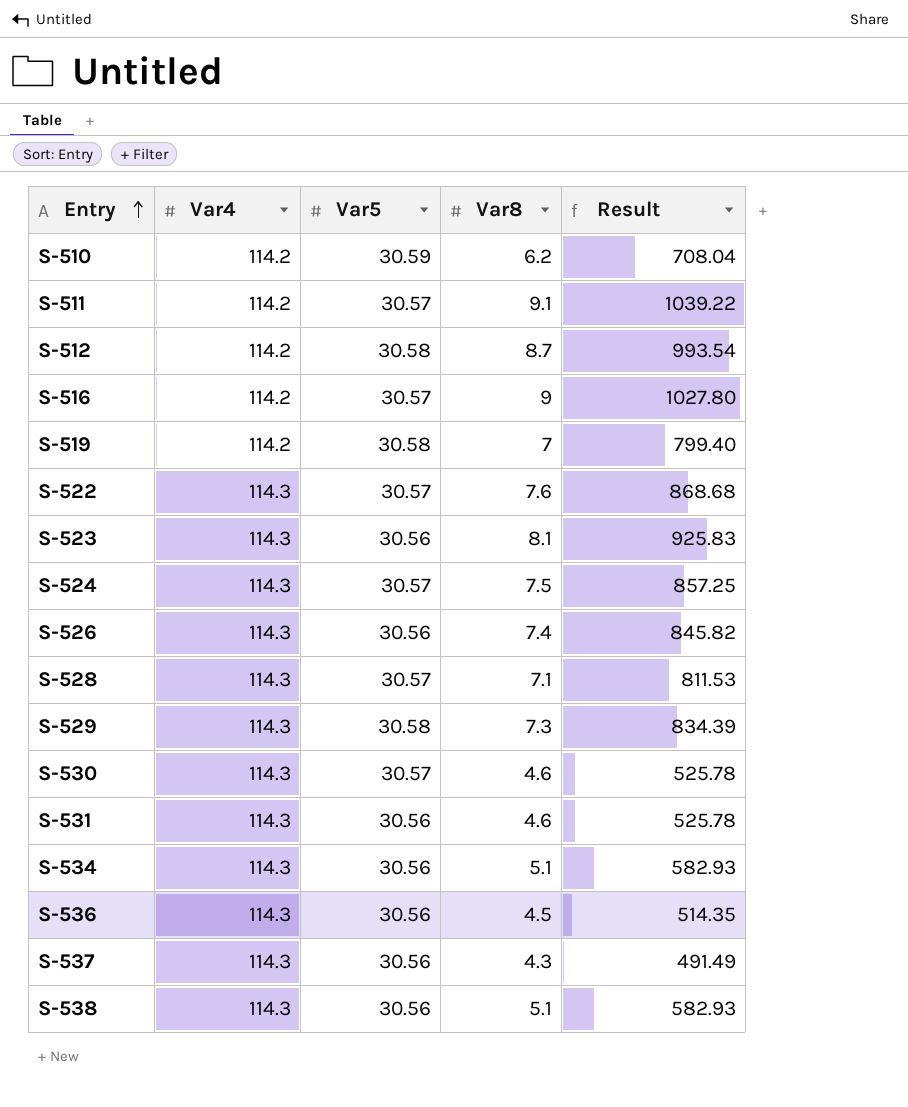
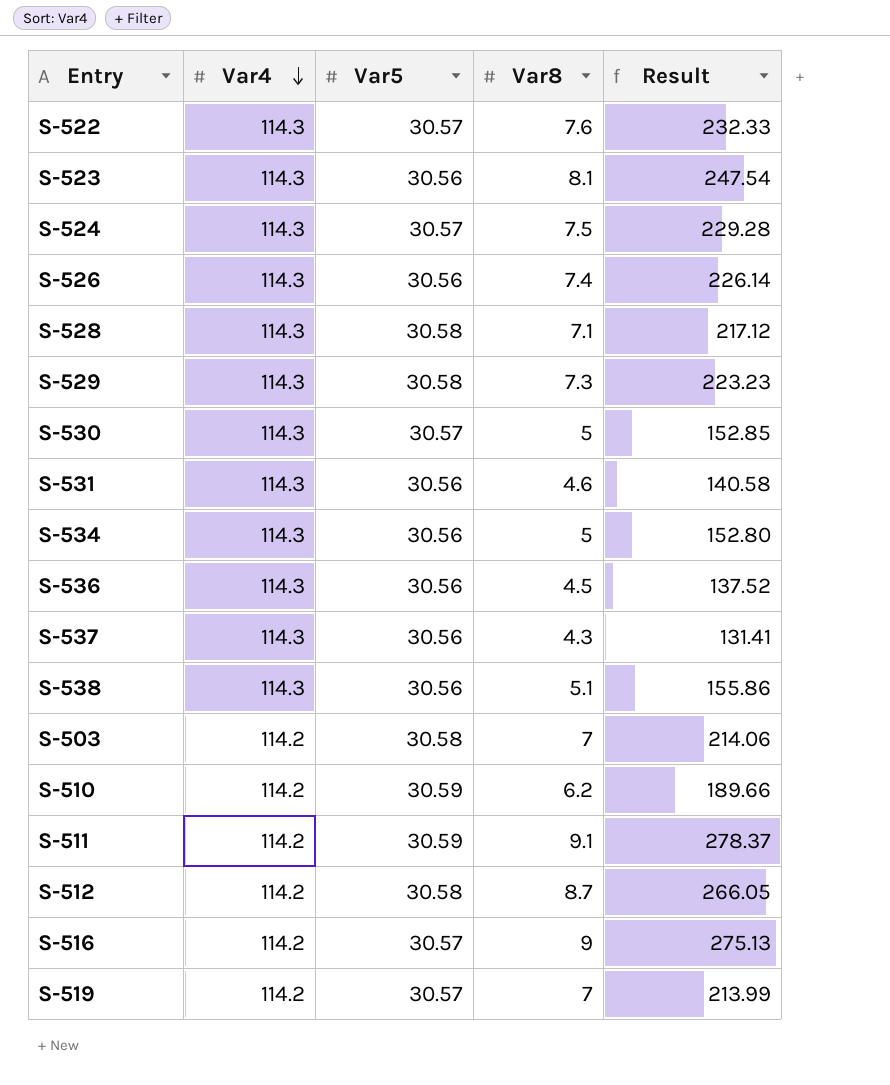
row order: Entry ascending -> Var4 descending
column Result | formula: [Var4] * [Var8] -> [Var5] * [Var8]
S-528 | Var5: 30.57 -> 30.58
S-530 | Var8: 4.6 -> 5
S-534 | Var8: 5.1 -> 5
row S-503: none -> 114.2 | 30.58 | 7 | 214.06
S-511 | Var5: 30.57 -> 30.59
S-519 | Var5: 30.58 -> 30.57

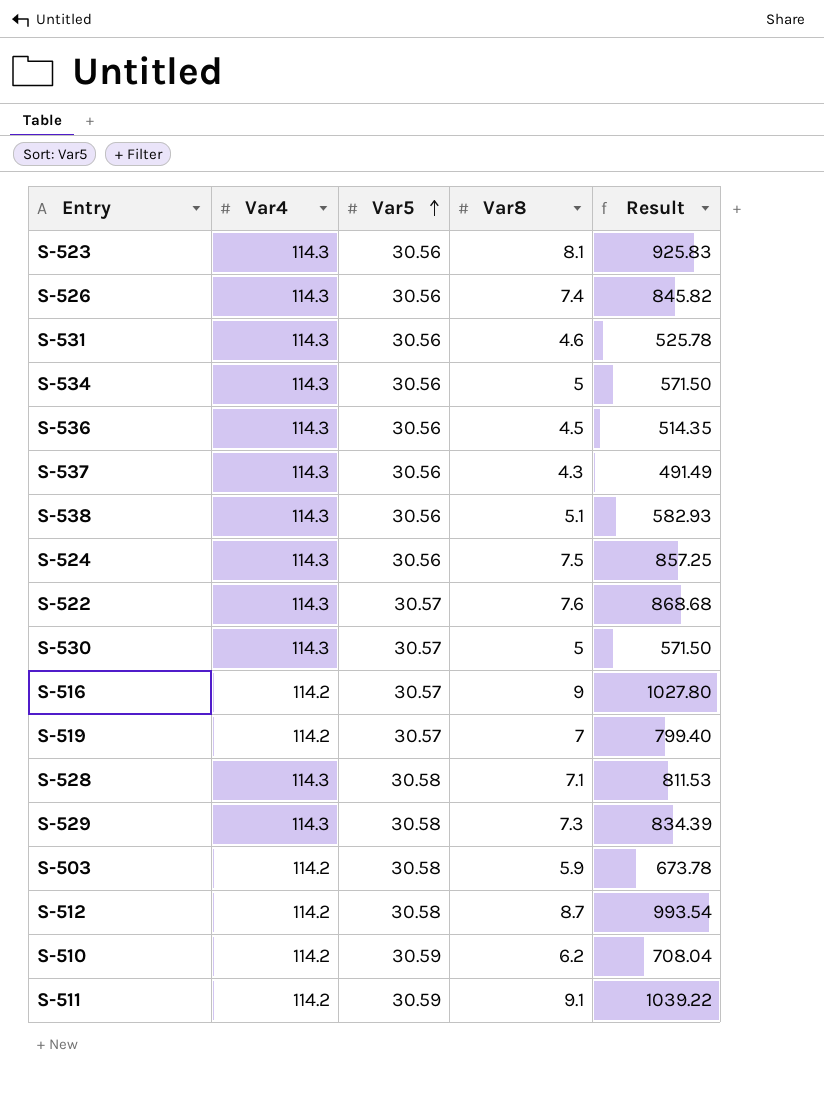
row order: Var4 descending -> Var5 ascending
column Result | formula: [Var5] * [Var8] -> [Var4] * [Var8]
S-524 | Var5: 30.57 -> 30.56
S-503 | Var8: 7 -> 5.9

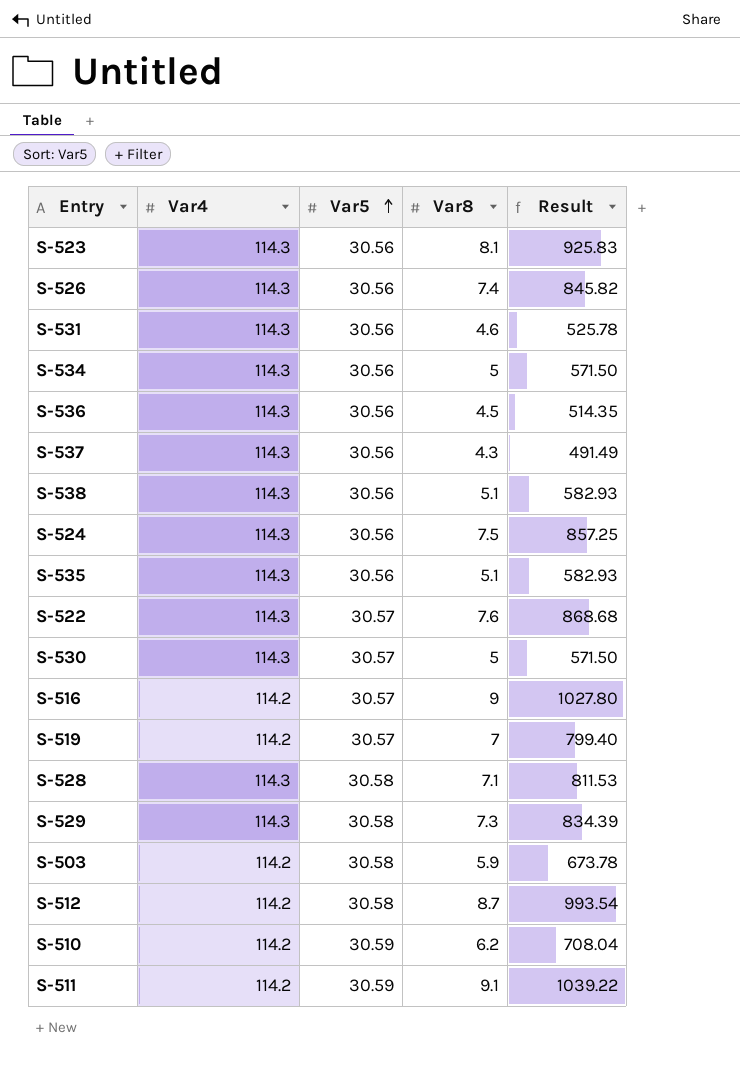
row S-535: none -> 114.3 | 30.56 | 5.1 | 582.93

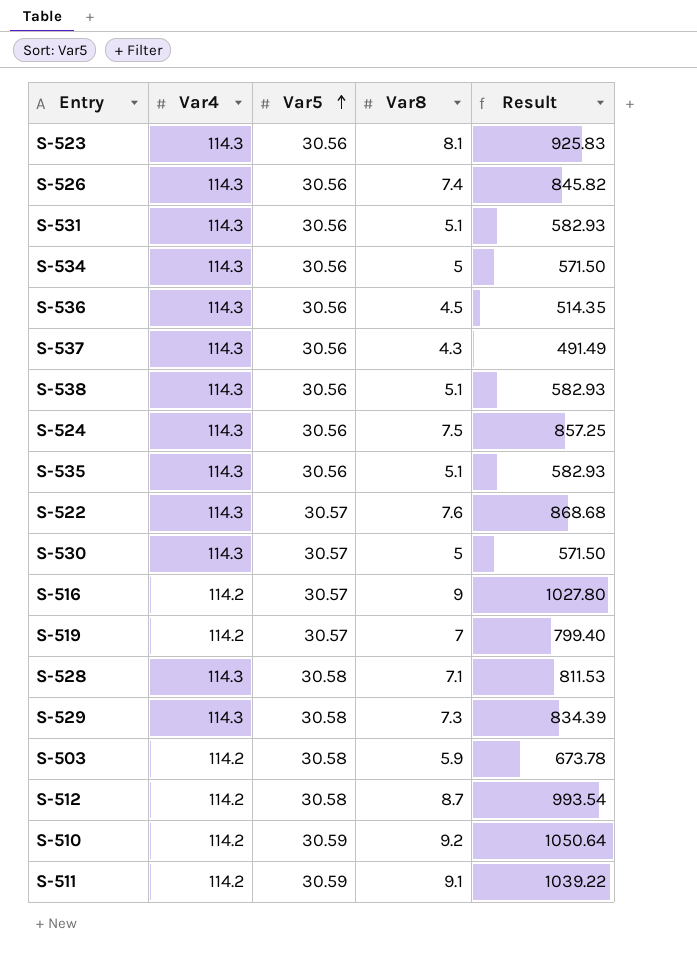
S-531 | Var8: 4.6 -> 5.1
S-531 | Result: 525.78 -> 582.93
S-510 | Var8: 6.2 -> 9.2
S-510 | Result: 708.04 -> 1050.64

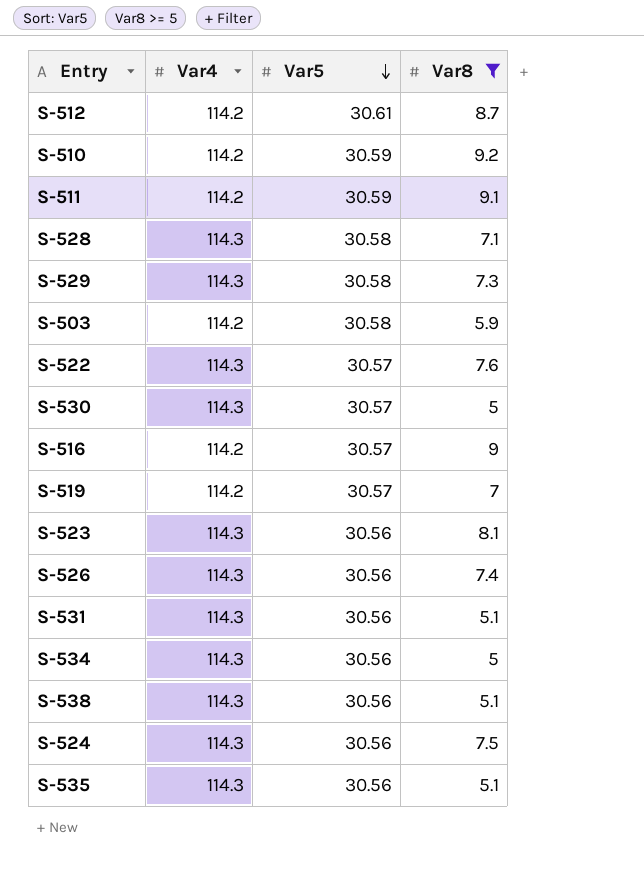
filter: none -> Var8 >= 5
row order: Var5 ascending -> Var5 descending
column Result | formula: [Var4] * [Var8] -> none
S-512 | Var5: 30.58 -> 30.61

